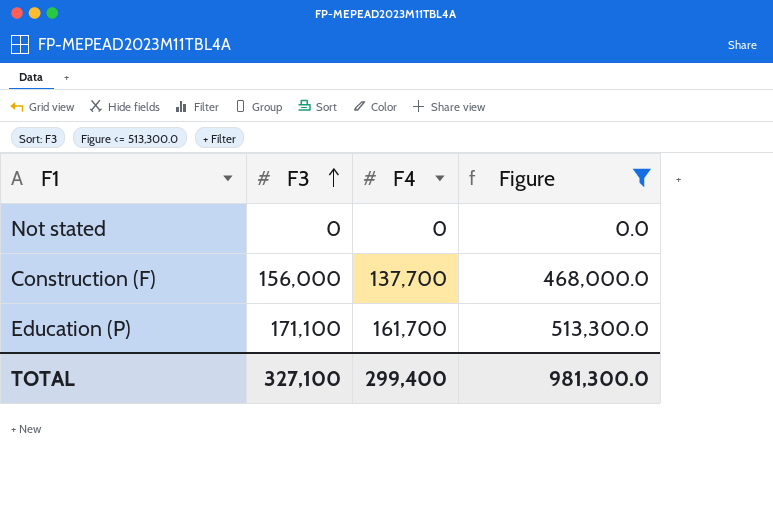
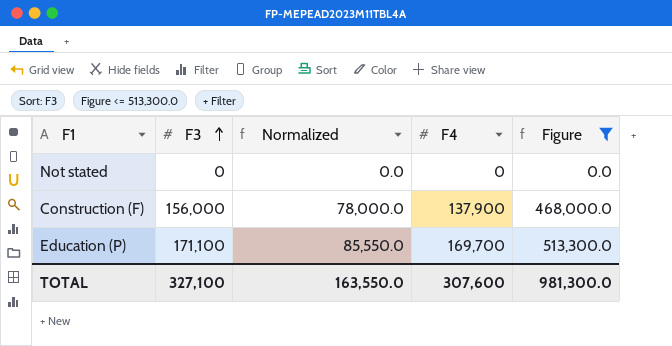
column Normalized | formula: none -> [F3] * 0.5
Construction (F) | F4: 137,700 -> 137,900
Education (P) | F4: 161,700 -> 169,700
TOTAL | F4: 299,400 -> 307,600

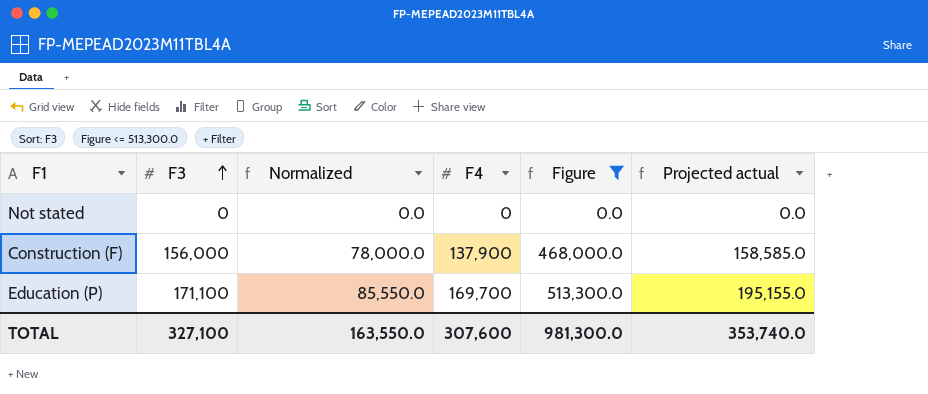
column Projected actual | formula: none -> [F4] * 1.15

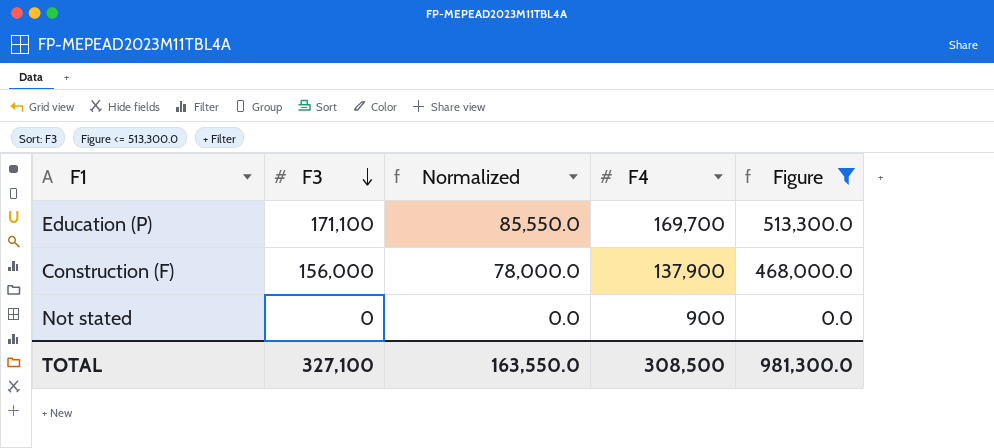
row order: F3 ascending -> F3 descending
column Projected actual | formula: [F4] * 1.15 -> none
Not stated | F4: 0 -> 900
TOTAL | F4: 307,600 -> 308,500

